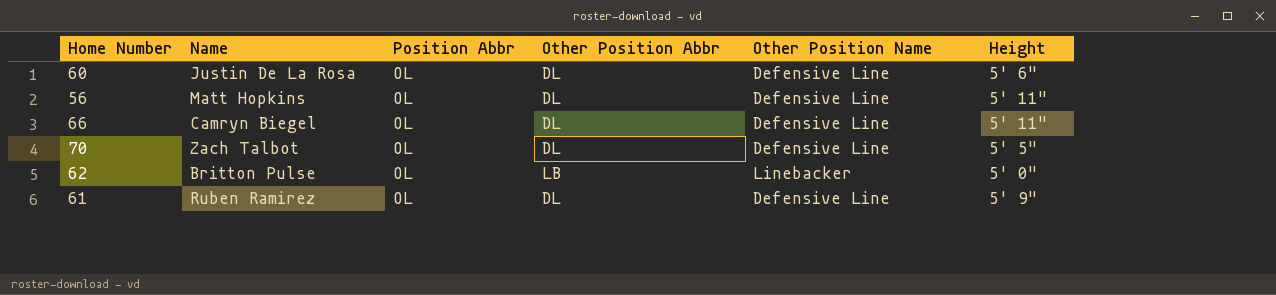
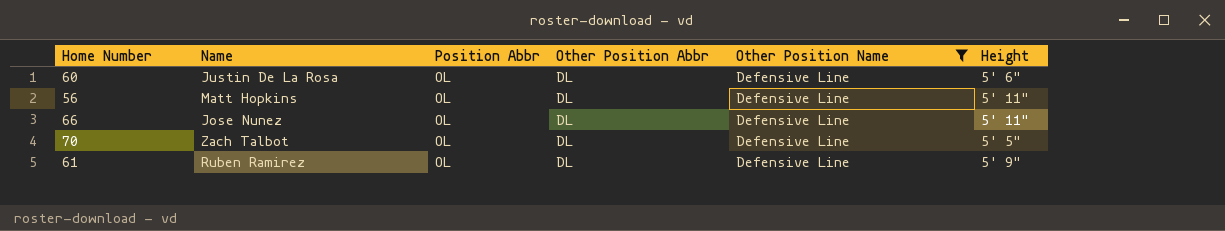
filter: none -> Other Position Name = Defensive Line
66 | Name: Camryn Biegel -> Jose Nunez

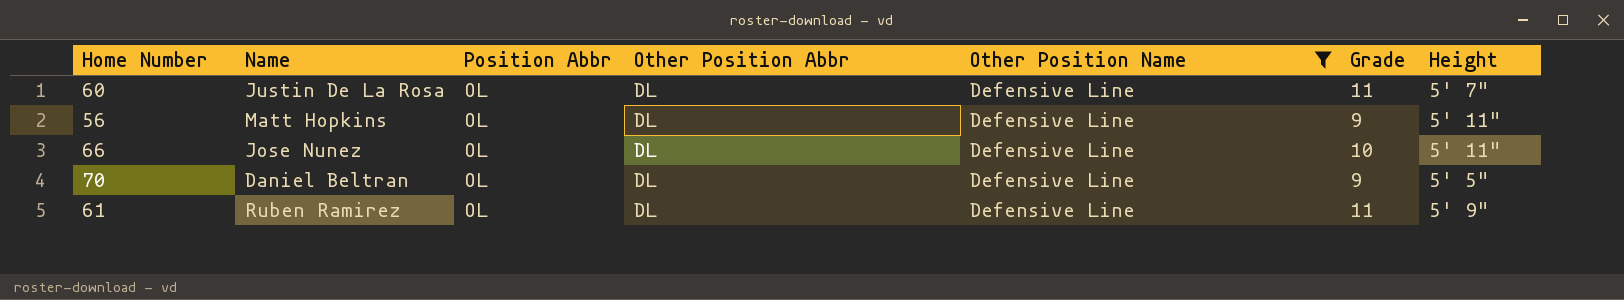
column Grade | position: none -> 6
60 | Height: 5' 6" -> 5' 7"
70 | Name: Zach Talbot -> Daniel Beltran

